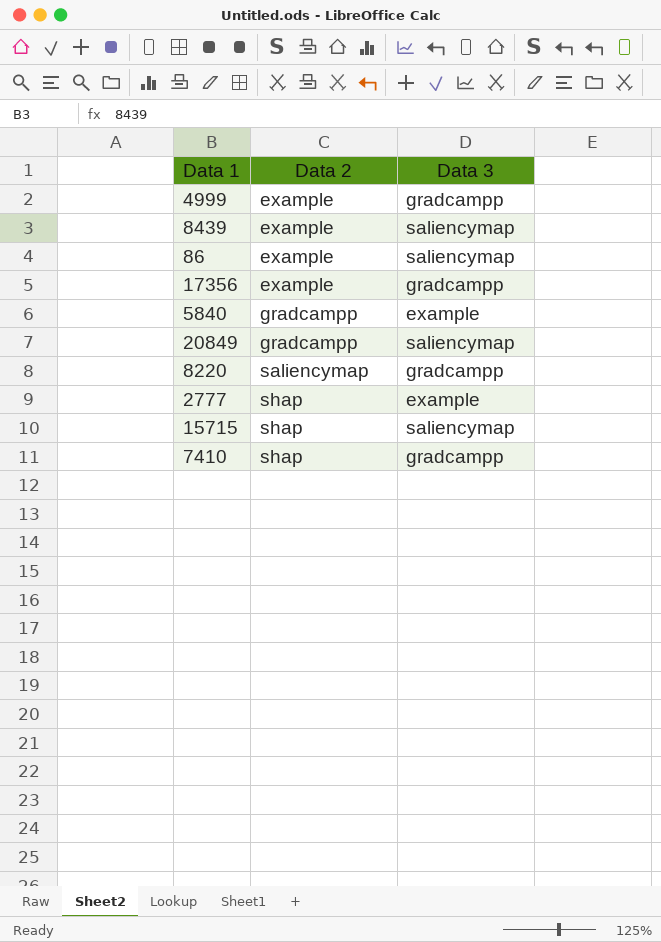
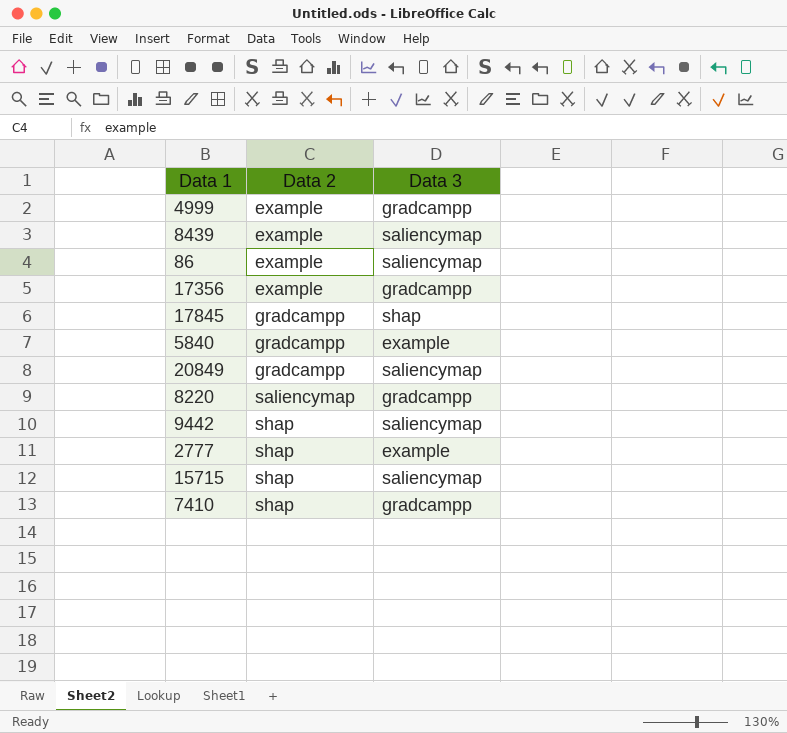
row 17845: none -> gradcampp | shap
row 9442: none -> shap | saliencymap

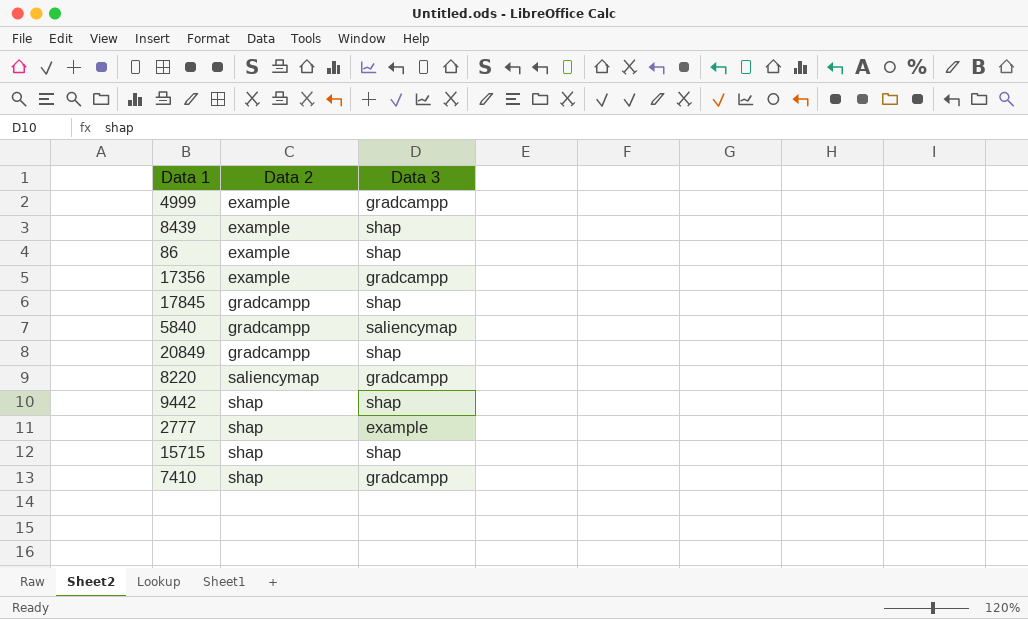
8439 | Data 3: saliencymap -> shap
86 | Data 3: saliencymap -> shap
5840 | Data 3: example -> saliencymap
20849 | Data 3: saliencymap -> shap
9442 | Data 3: saliencymap -> shap
15715 | Data 3: saliencymap -> shap

